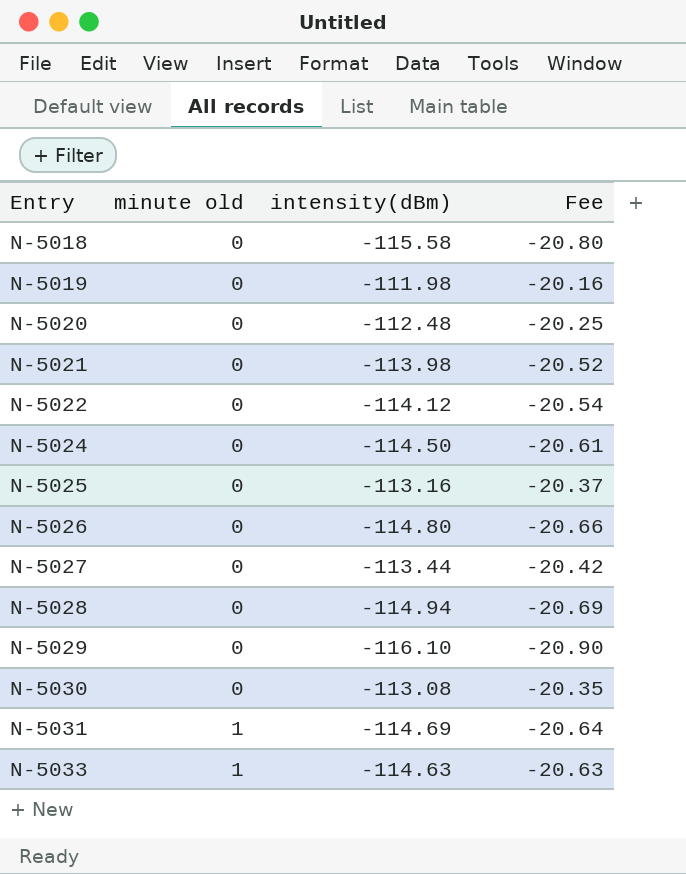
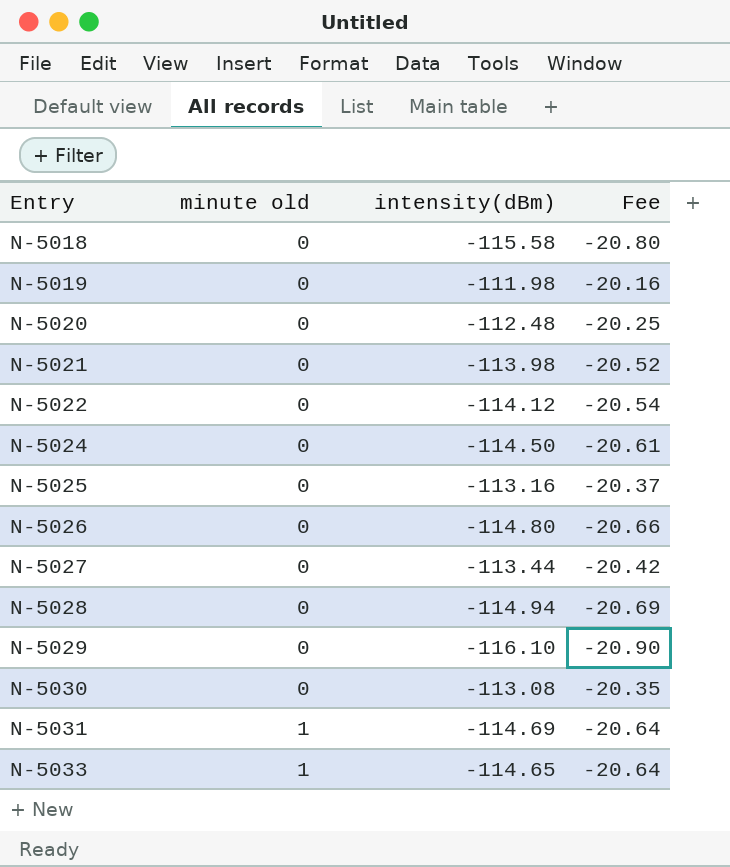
N-5033 | intensity(dBm): -114.63 -> -114.65
N-5033 | Fee: -20.63 -> -20.64

